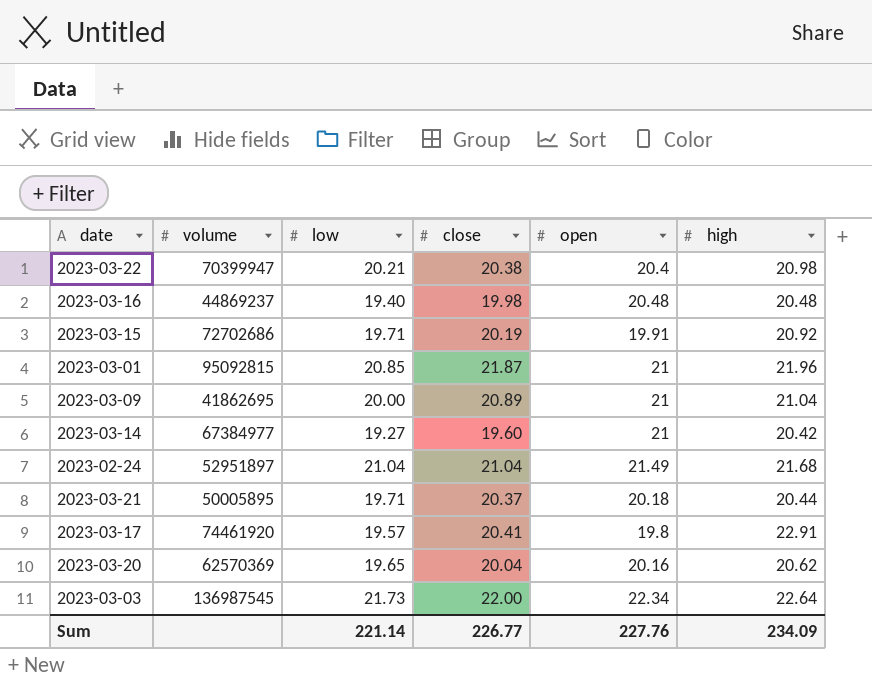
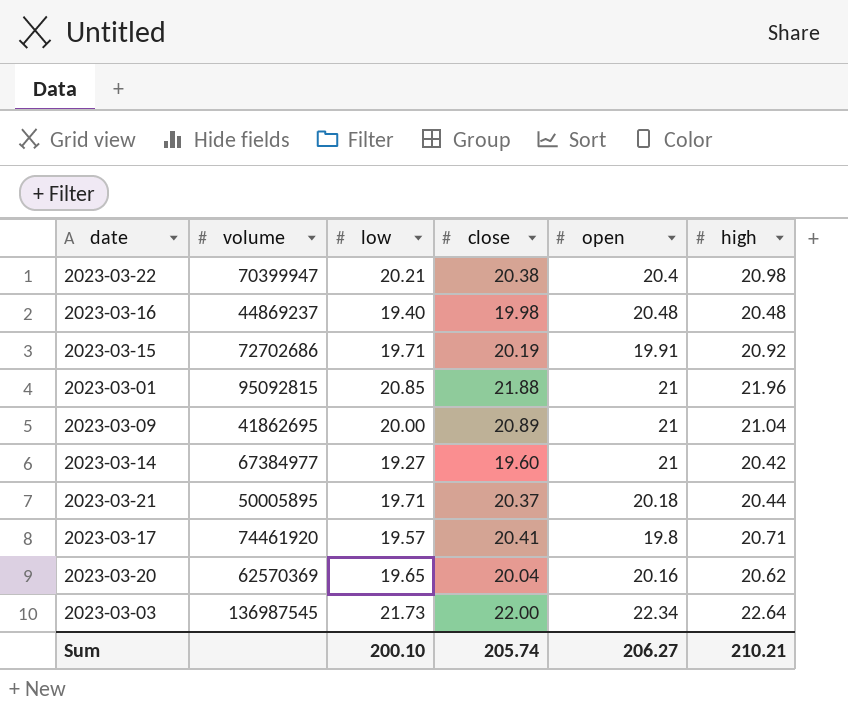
row 2023-02-24: 52951897 | 21.04 | 21.04 | 21.49 | 21.68 -> none
2023-03-01 | close: 21.87 -> 21.88
2023-03-17 | high: 22.91 -> 20.71
Sum | low: 221.14 -> 200.10
Sum | close: 226.77 -> 205.74
Sum | open: 227.76 -> 206.27
Sum | high: 234.09 -> 210.21

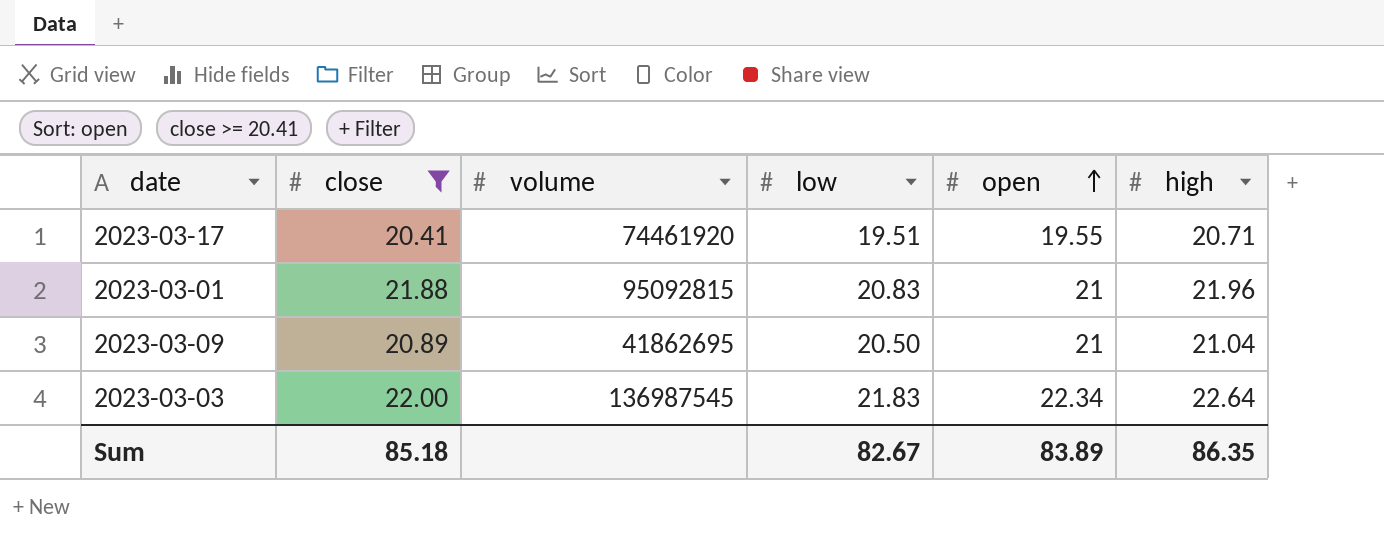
filter: none -> close >= 20.41
row order: none -> open ascending
column close | position: 4 -> 2
2023-03-17 | low: 19.57 -> 19.51
2023-03-17 | open: 19.8 -> 19.55
2023-03-01 | low: 20.85 -> 20.83
2023-03-09 | low: 20.00 -> 20.50
2023-03-03 | low: 21.73 -> 21.83
Sum | close: 205.74 -> 85.18
Sum | low: 200.10 -> 82.67
Sum | open: 206.27 -> 83.89
Sum | high: 210.21 -> 86.35

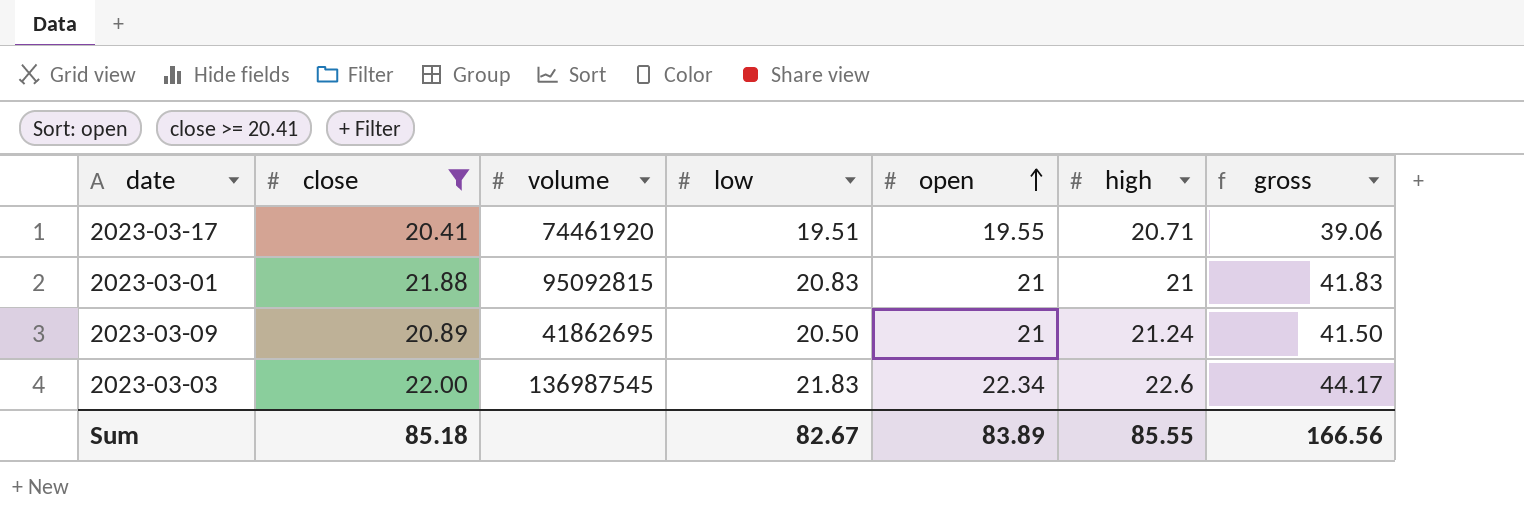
column gross | formula: none -> [low] + [open]
2023-03-01 | high: 21.96 -> 21
2023-03-09 | high: 21.04 -> 21.24
2023-03-03 | high: 22.64 -> 22.6
Sum | high: 86.35 -> 85.55

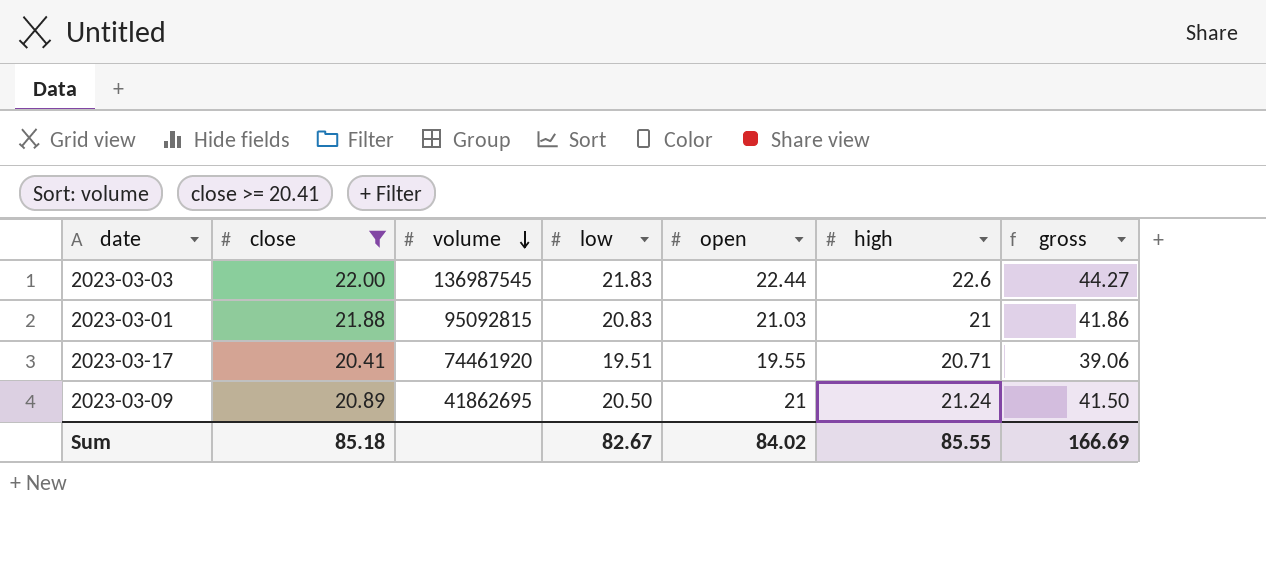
row order: open ascending -> volume descending
2023-03-03 | open: 22.34 -> 22.44
2023-03-03 | gross: 44.17 -> 44.27
2023-03-01 | open: 21 -> 21.03
2023-03-01 | gross: 41.83 -> 41.86
Sum | open: 83.89 -> 84.02
Sum | gross: 166.56 -> 166.69

